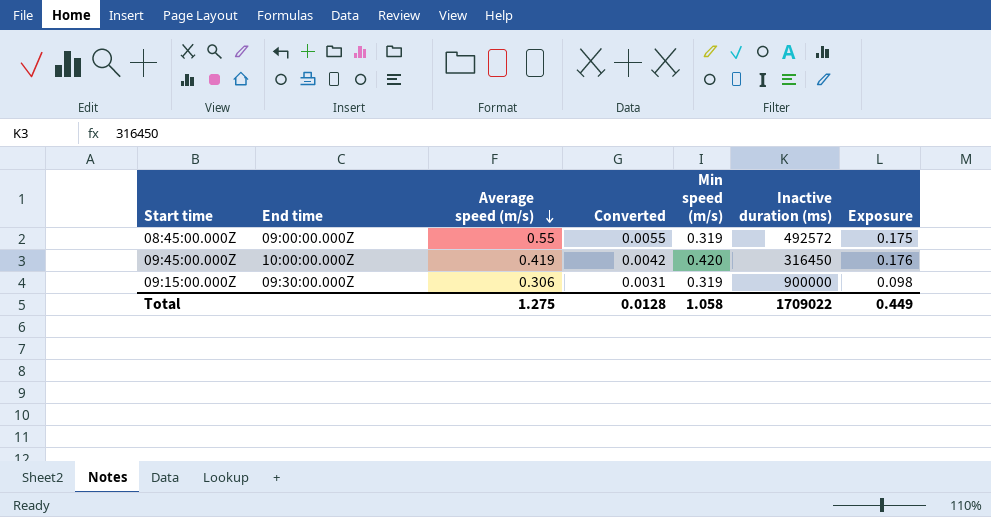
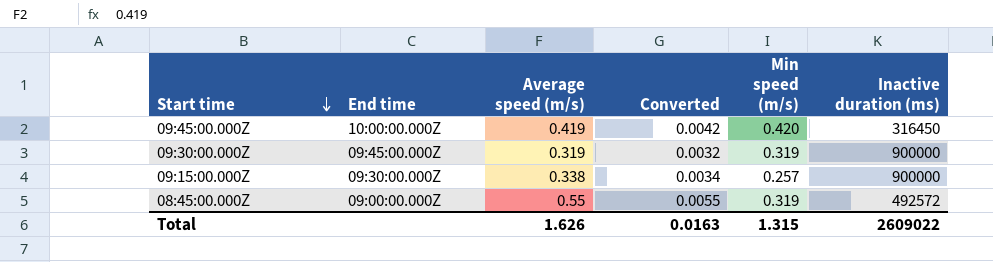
row order: Average speed (m/s) descending -> Start time descending
column Exposure | formula: [Average speed (m/s)] * [Min speed (m/s)] -> none
row 09:30:00.000Z: none -> 09:45:00.000Z | 0.319 | 0.0032 | 0.319 | 900000
09:15:00.000Z | Average speed (m/s): 0.306 -> 0.338
09:15:00.000Z | Converted: 0.0031 -> 0.0034
09:15:00.000Z | Min speed (m/s): 0.319 -> 0.257
Total | Average speed (m/s): 1.275 -> 1.626
Total | Converted: 0.0128 -> 0.0163
Total | Min speed (m/s): 1.058 -> 1.315
Total | Inactive duration (ms): 1709022 -> 2609022

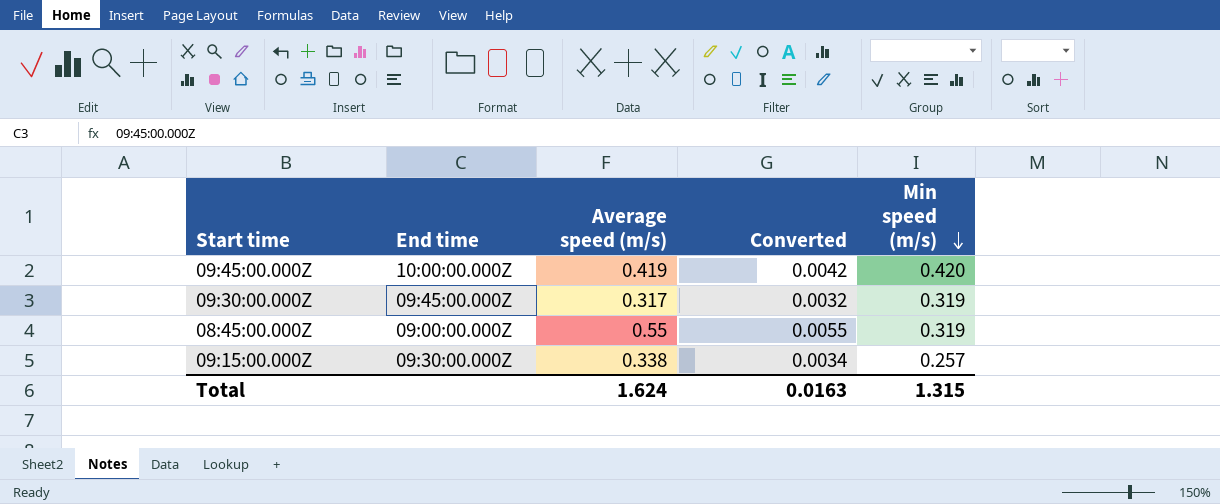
row order: Start time descending -> Min speed (m/s) descending
column Inactive duration (ms) | position: 6 -> none
09:30:00.000Z | Average speed (m/s): 0.319 -> 0.317
Total | Average speed (m/s): 1.626 -> 1.624

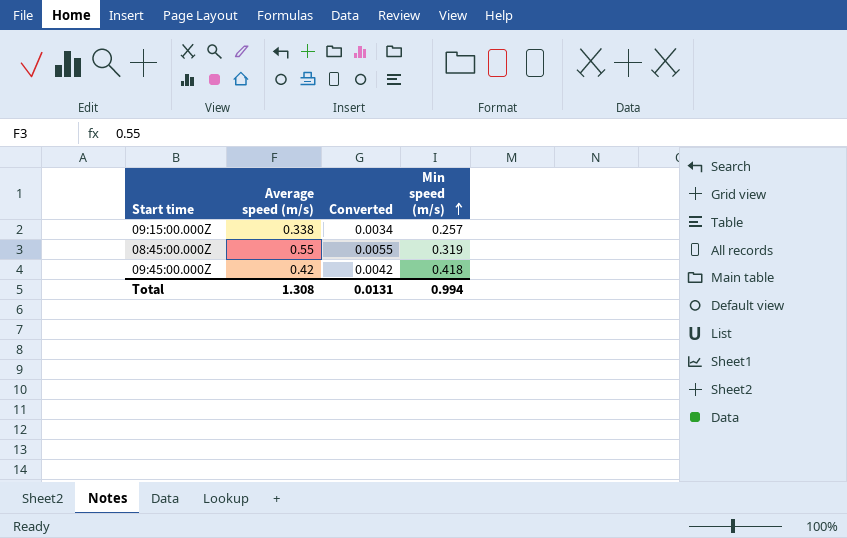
row order: Min speed (m/s) descending -> Min speed (m/s) ascending
column End time | position: 2 -> none
row 09:30:00.000Z: 09:45:00.000Z | 0.317 | 0.0032 | 0.319 -> none
09:45:00.000Z | Average speed (m/s): 0.419 -> 0.42
09:45:00.000Z | Min speed (m/s): 0.420 -> 0.418
Total | Average speed (m/s): 1.624 -> 1.308
Total | Converted: 0.0163 -> 0.0131
Total | Min speed (m/s): 1.315 -> 0.994

